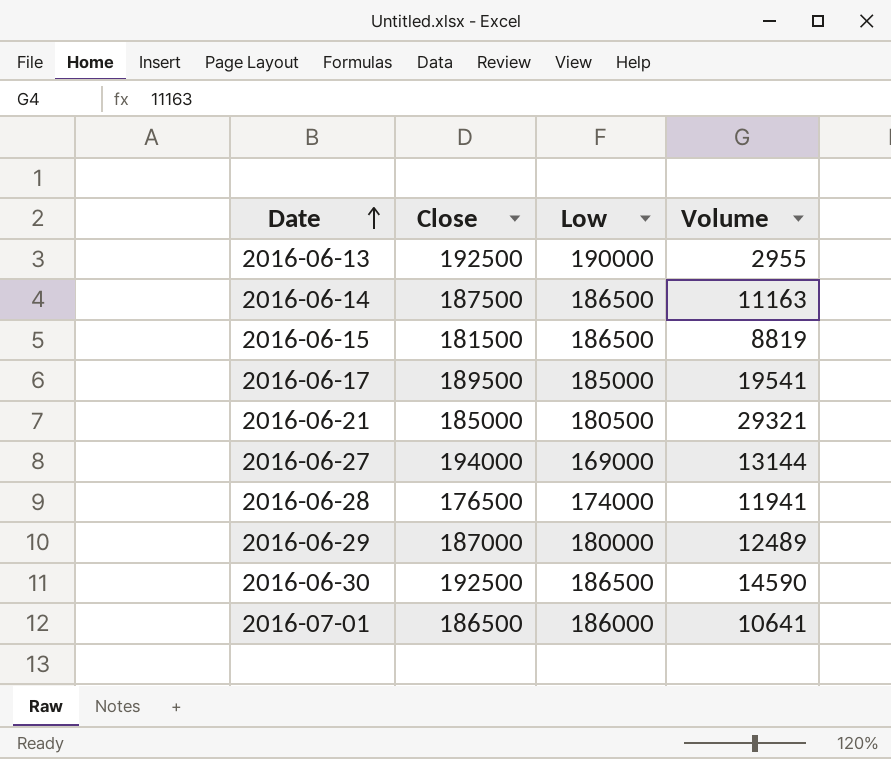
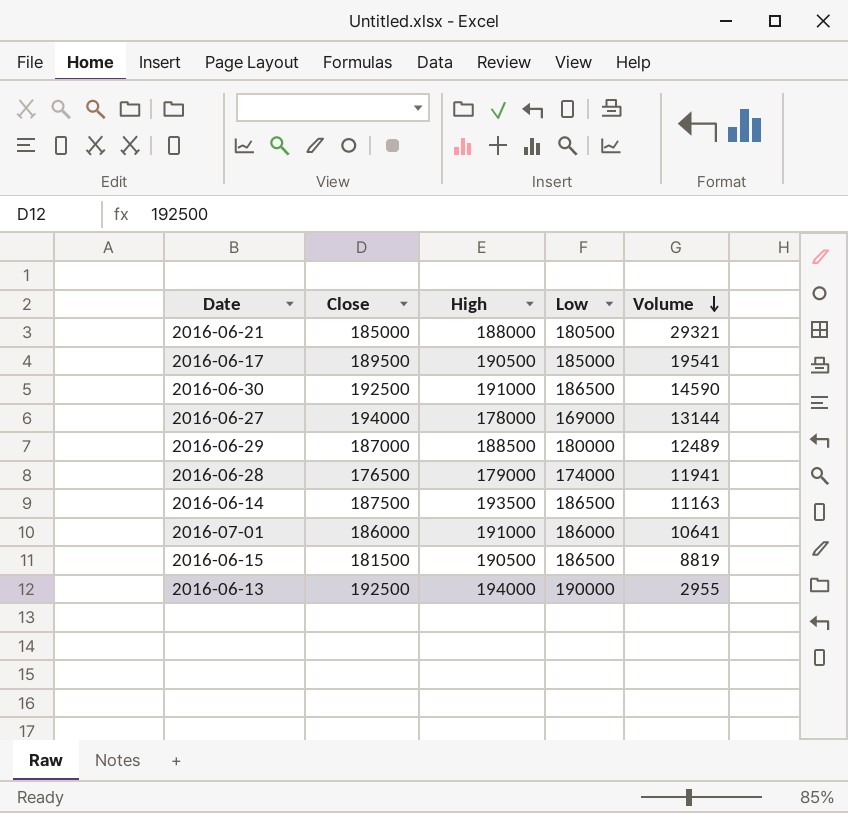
row order: Date ascending -> Volume descending
column High | position: none -> 3
2016-07-01 | Close: 186500 -> 186000

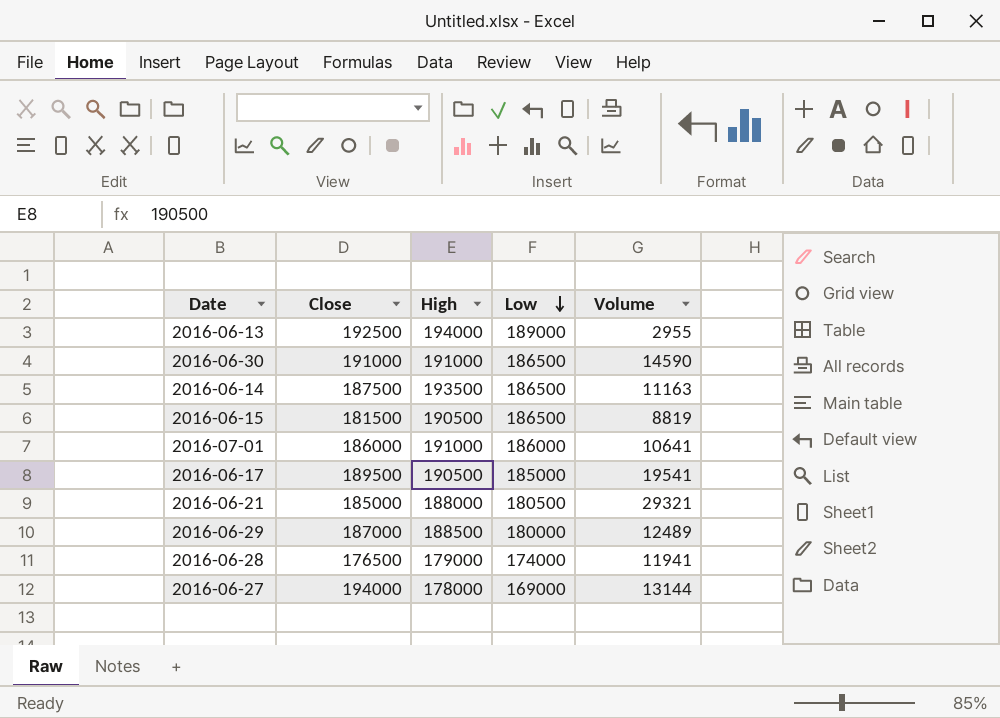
row order: Volume descending -> Low descending
2016-06-13 | Low: 190000 -> 189000
2016-06-30 | Close: 192500 -> 191000

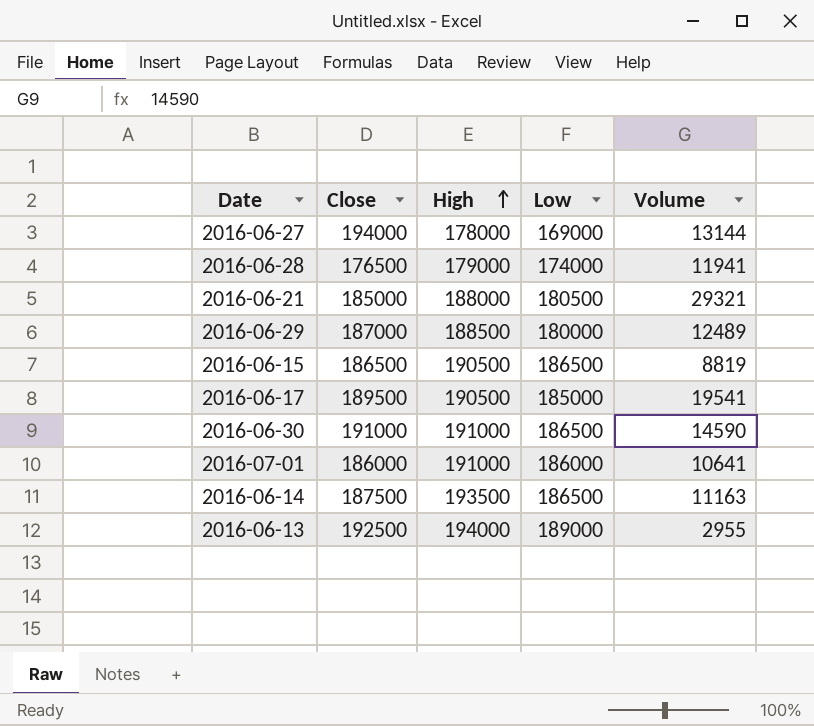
row order: Low descending -> High ascending
2016-06-15 | Close: 181500 -> 186500

